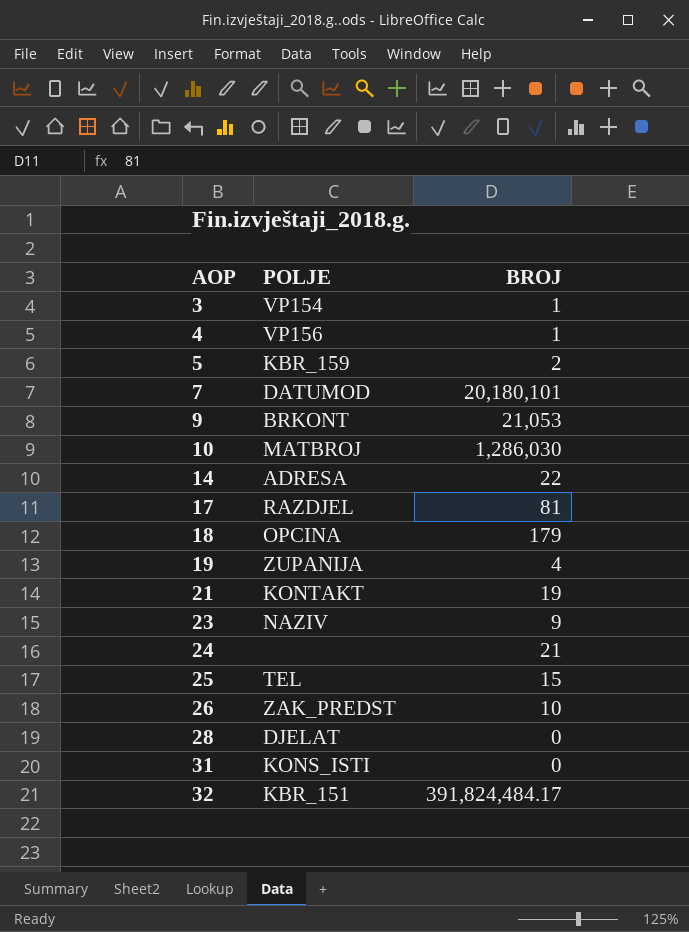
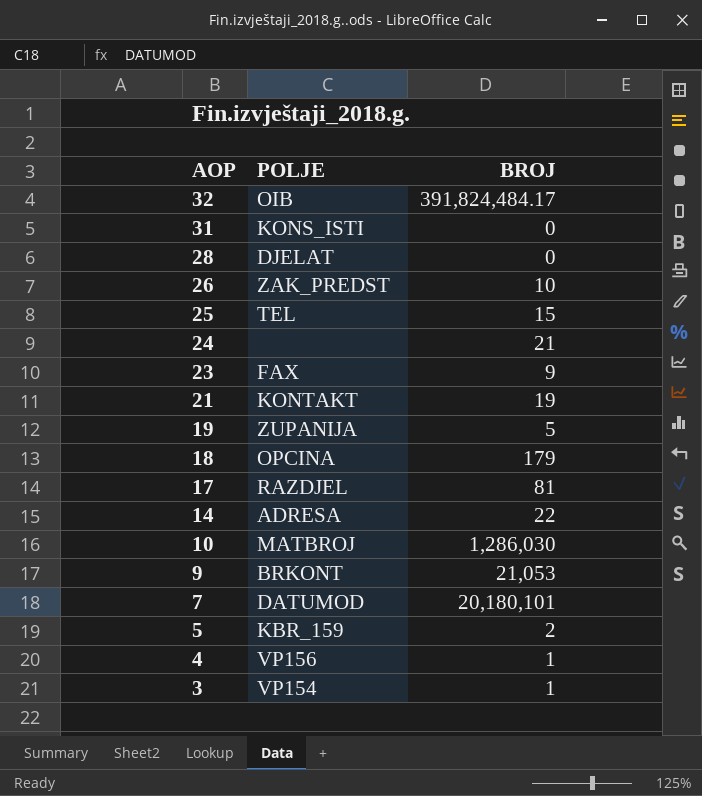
row order: AOP ascending -> AOP descending
32 | POLJE: KBR_151 -> OIB
23 | POLJE: NAZIV -> FAX
19 | BROJ: 4 -> 5

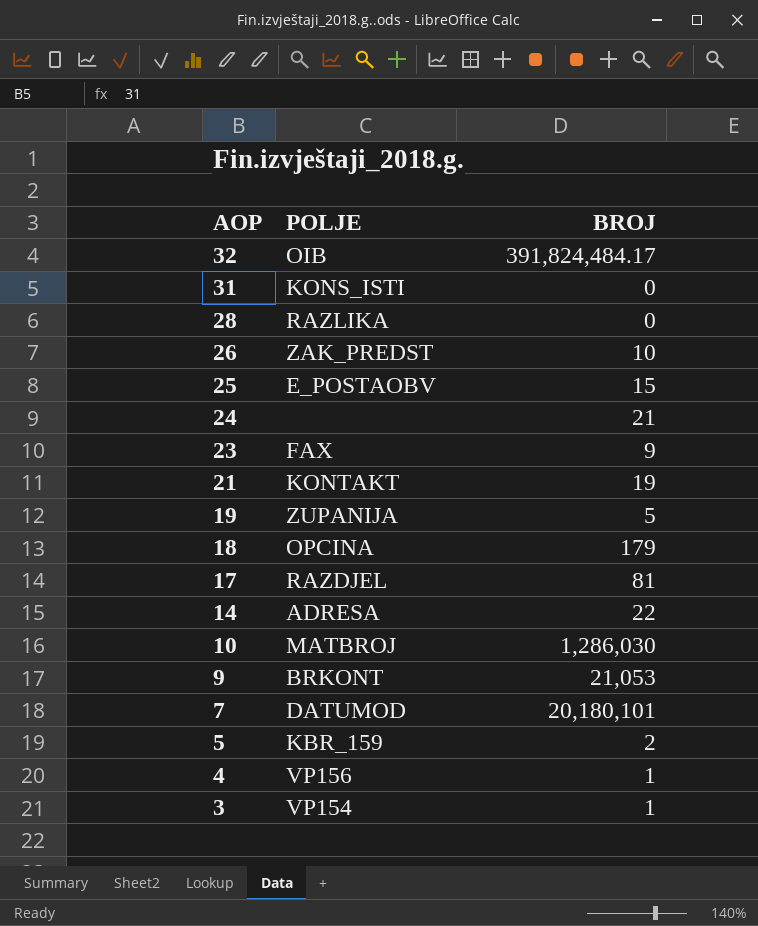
28 | POLJE: DJELAT -> RAZLIKA
25 | POLJE: TEL -> E_POSTAOBV

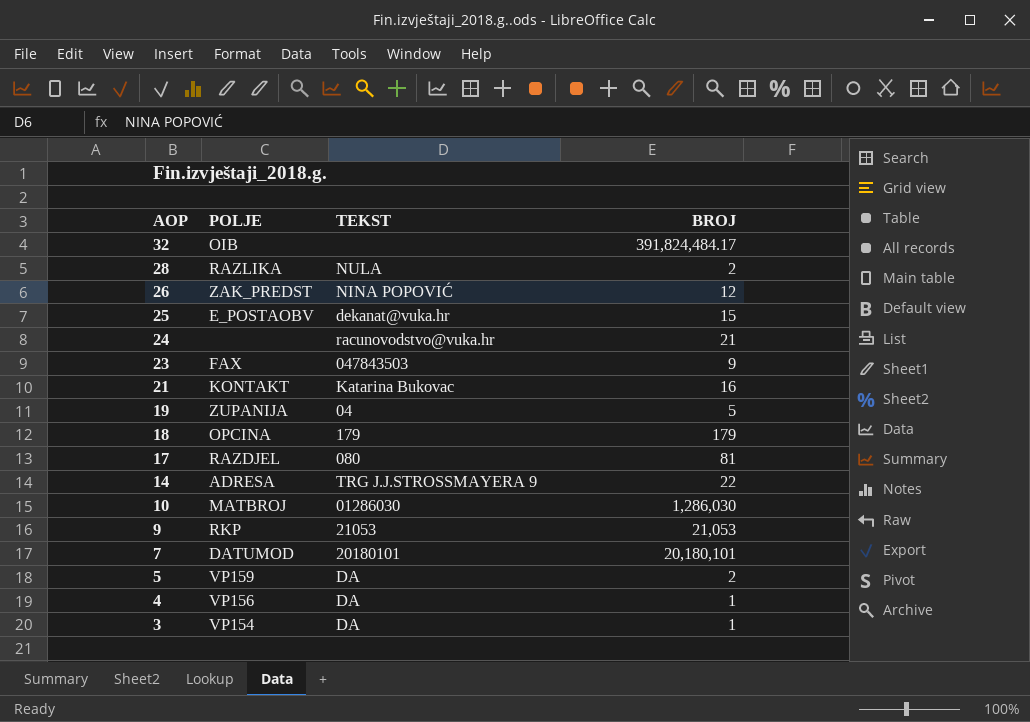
column TEKST | position: none -> 3
row 31: KONS_ISTI | 0 -> none
28 | BROJ: 0 -> 2
26 | BROJ: 10 -> 12
21 | BROJ: 19 -> 16
9 | POLJE: BRKONT -> RKP
5 | POLJE: KBR_159 -> VP159

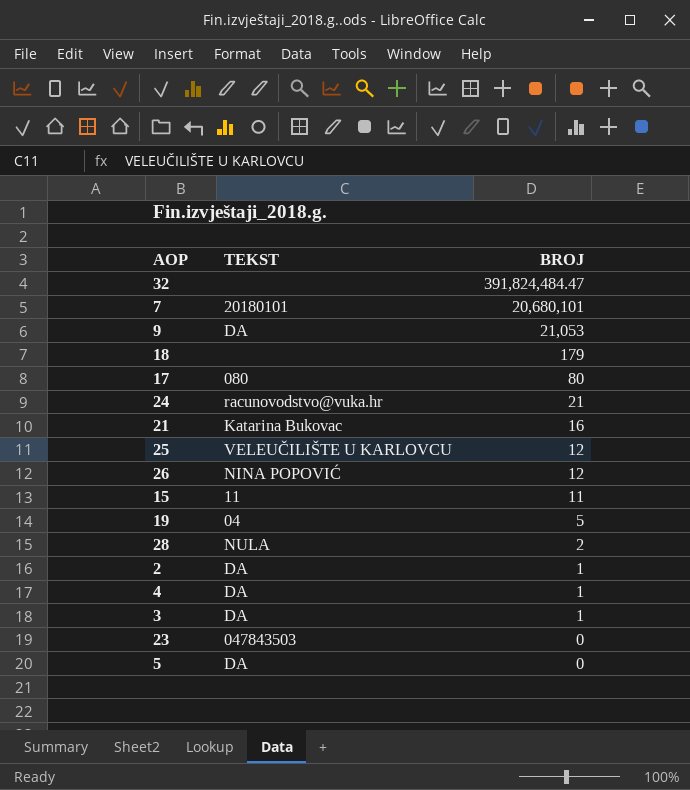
row order: AOP descending -> BROJ descending
column POLJE | position: 2 -> none
row 14: ADRESA | TRG J.J.STROSSMAYERA 9 | 22 -> none
row 10: MATBROJ | 01286030 | 1,286,030 -> none
32 | BROJ: 391,824,484.17 -> 391,824,484.47
7 | BROJ: 20,180,101 -> 20,680,101
9 | TEKST: 21053 -> DA
18 | TEKST: 179 -> none
17 | BROJ: 81 -> 80
25 | TEKST: dekanat@vuka.hr -> VELEUČILIŠTE U KARLOVCU
25 | BROJ: 15 -> 12
row 15: none -> 11 | 11
row 2: none -> DA | 1
23 | BROJ: 9 -> 0
5 | BROJ: 2 -> 0

